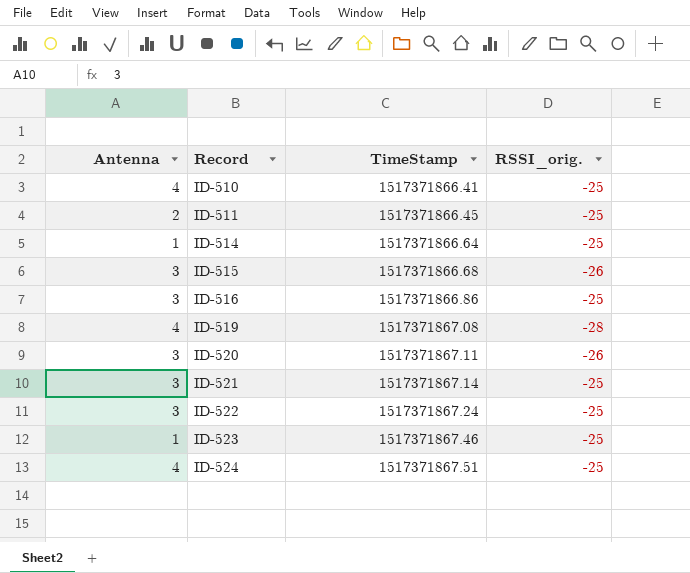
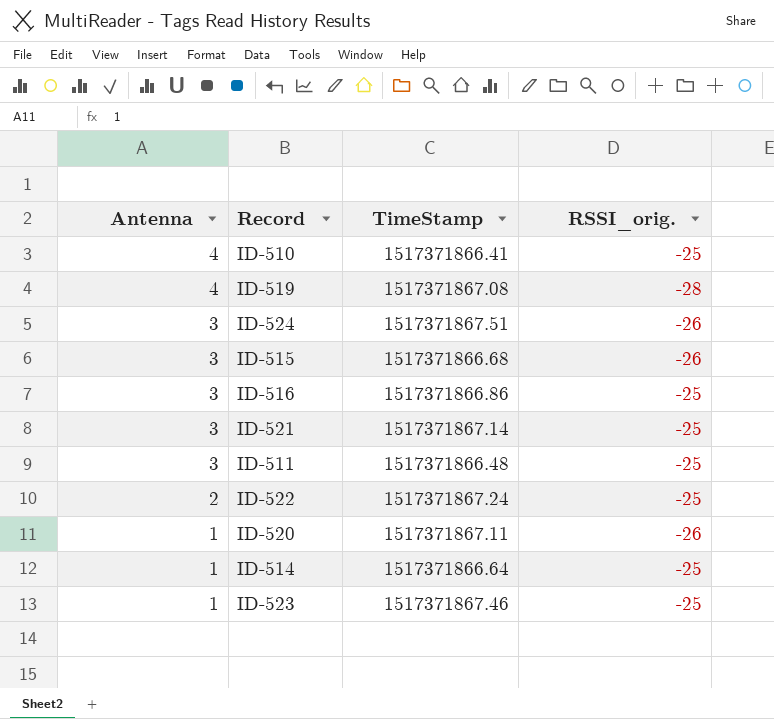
row order: Record ascending -> Antenna descending
ID-524 | Antenna: 4 -> 3
ID-524 | RSSI_orig.: -25 -> -26
ID-511 | Antenna: 2 -> 3
ID-511 | TimeStamp: 1517371866.45 -> 1517371866.48
ID-522 | Antenna: 3 -> 2
ID-520 | Antenna: 3 -> 1

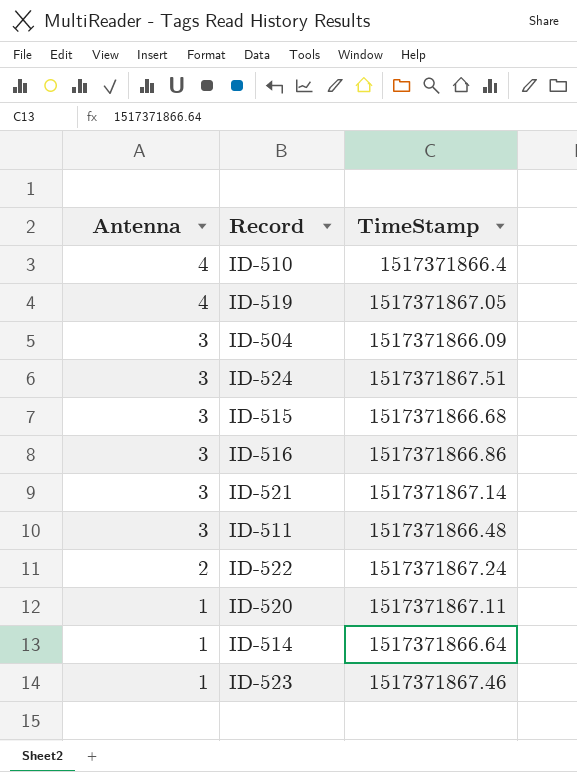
column RSSI_orig. | position: 4 -> none
ID-510 | TimeStamp: 1517371866.41 -> 1517371866.4
ID-519 | TimeStamp: 1517371867.08 -> 1517371867.05
row ID-504: none -> 3 | 1517371866.09

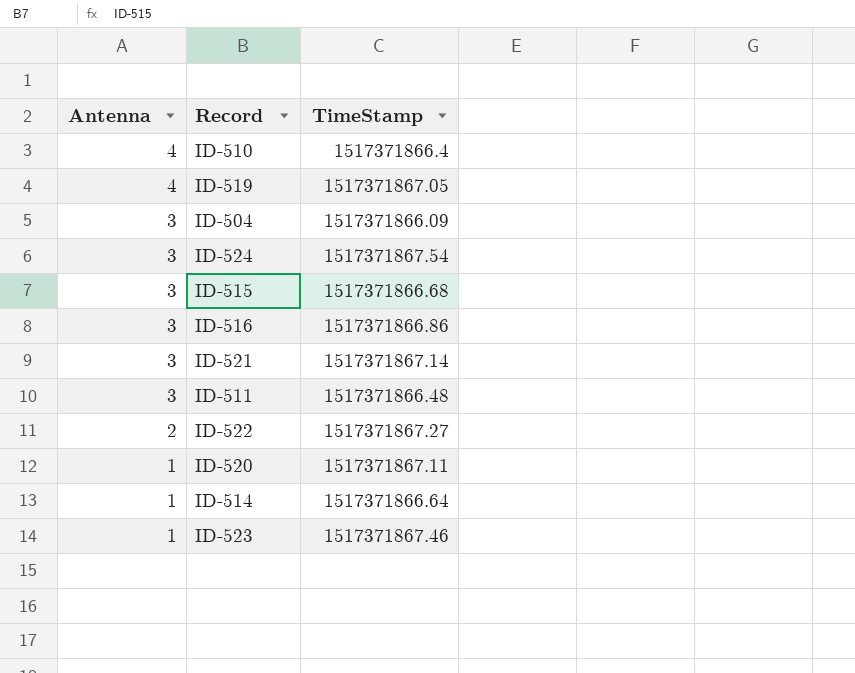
ID-524 | TimeStamp: 1517371867.51 -> 1517371867.54
ID-522 | TimeStamp: 1517371867.24 -> 1517371867.27

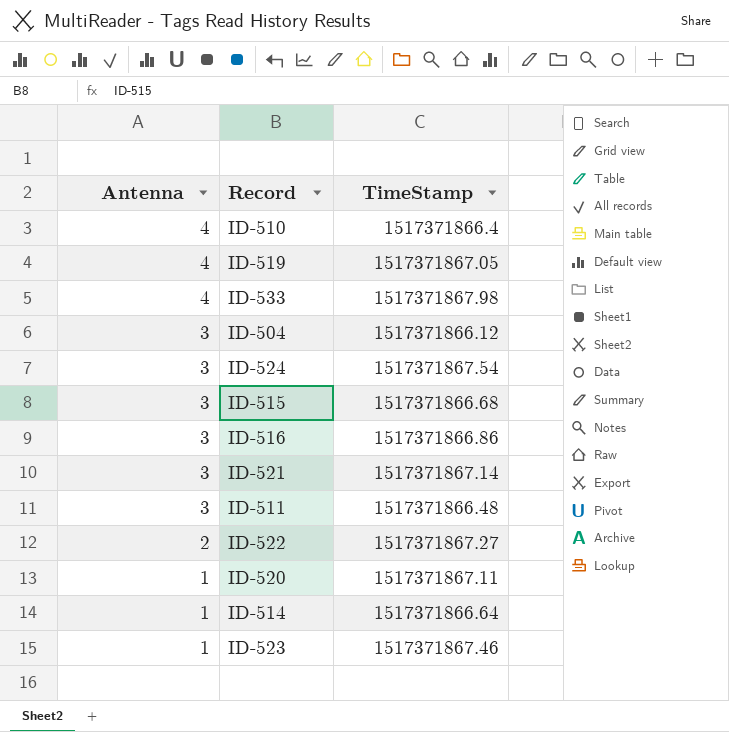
row ID-533: none -> 4 | 1517371867.98
ID-504 | TimeStamp: 1517371866.09 -> 1517371866.12

